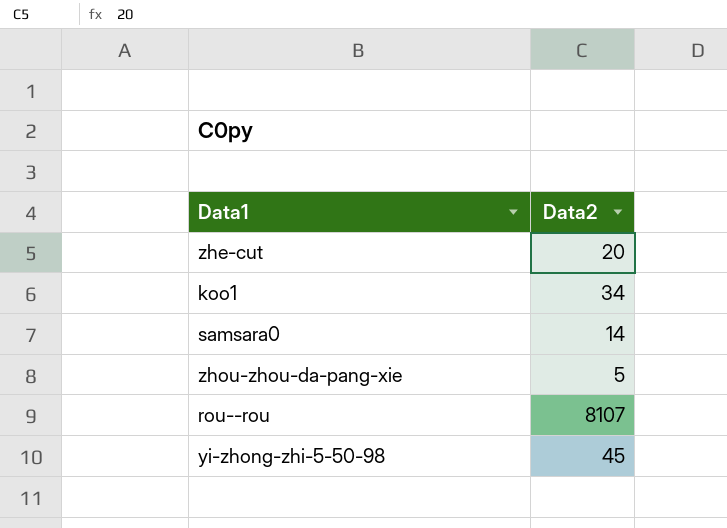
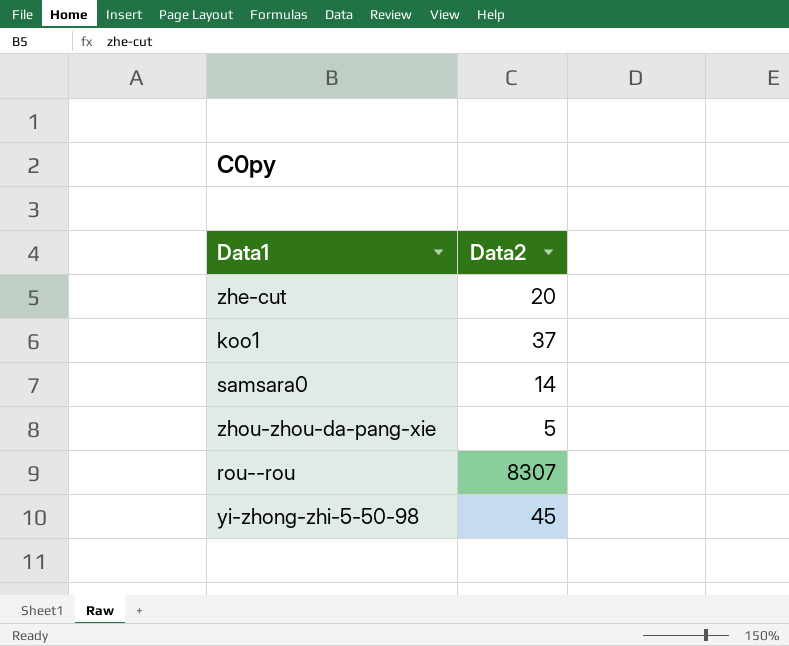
koo1 | Data2: 34 -> 37
rou--rou | Data2: 8107 -> 8307

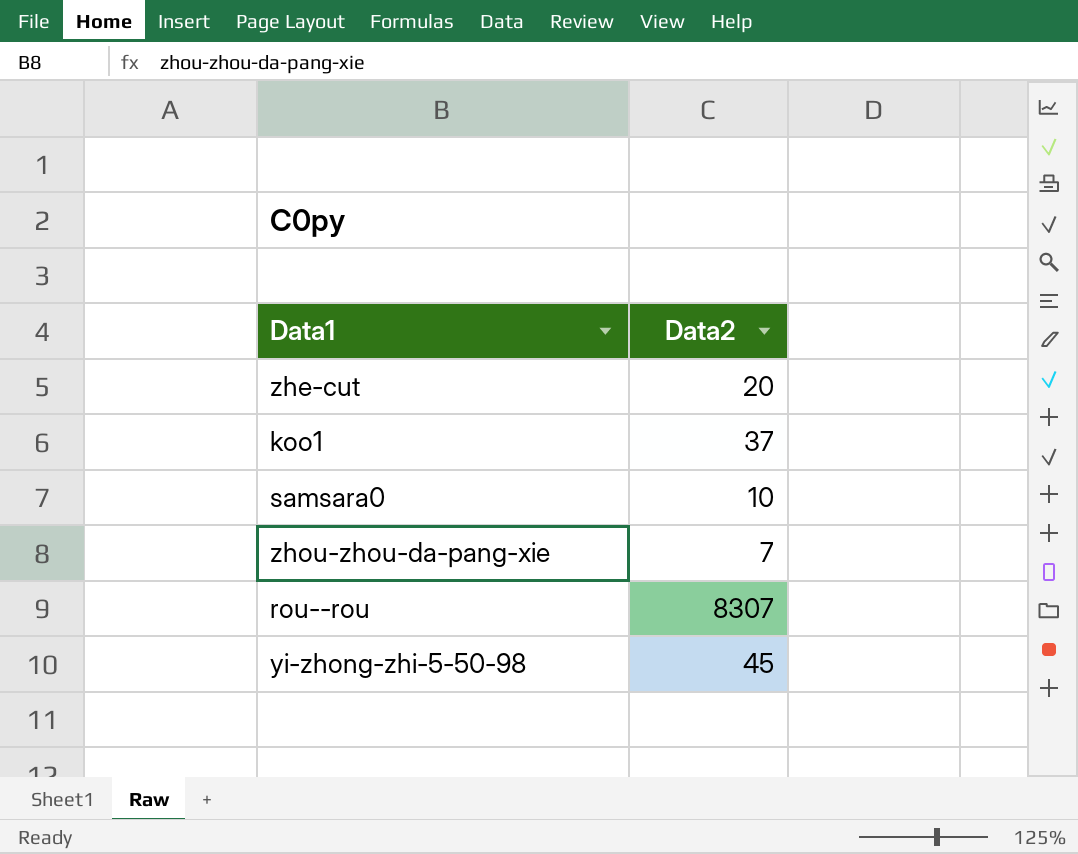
samsara0 | Data2: 14 -> 10
zhou-zhou-da-pang-xie | Data2: 5 -> 7

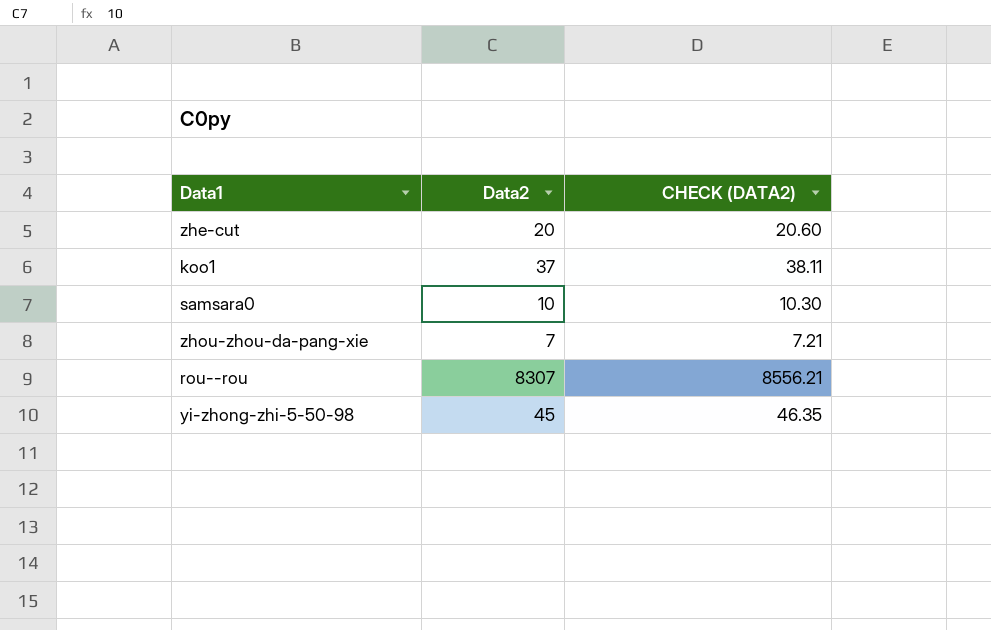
column CHECK (DATA2) | formula: none -> [Data2] * 1.03

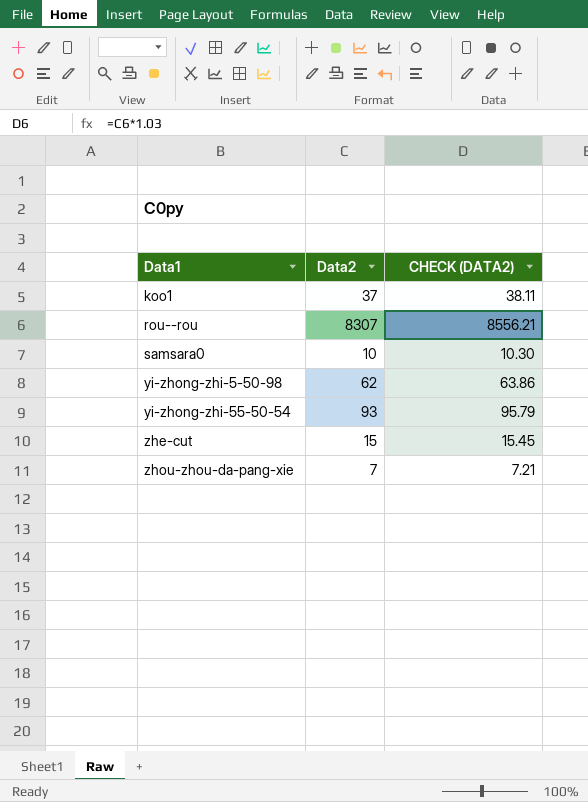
row order: none -> Data1 ascending
yi-zhong-zhi-5-50-98 | Data2: 45 -> 62
yi-zhong-zhi-5-50-98 | CHECK (DATA2): 46.35 -> 63.86
row yi-zhong-zhi-55-50-54: none -> 93 | 95.79
zhe-cut | Data2: 20 -> 15
zhe-cut | CHECK (DATA2): 20.60 -> 15.45

